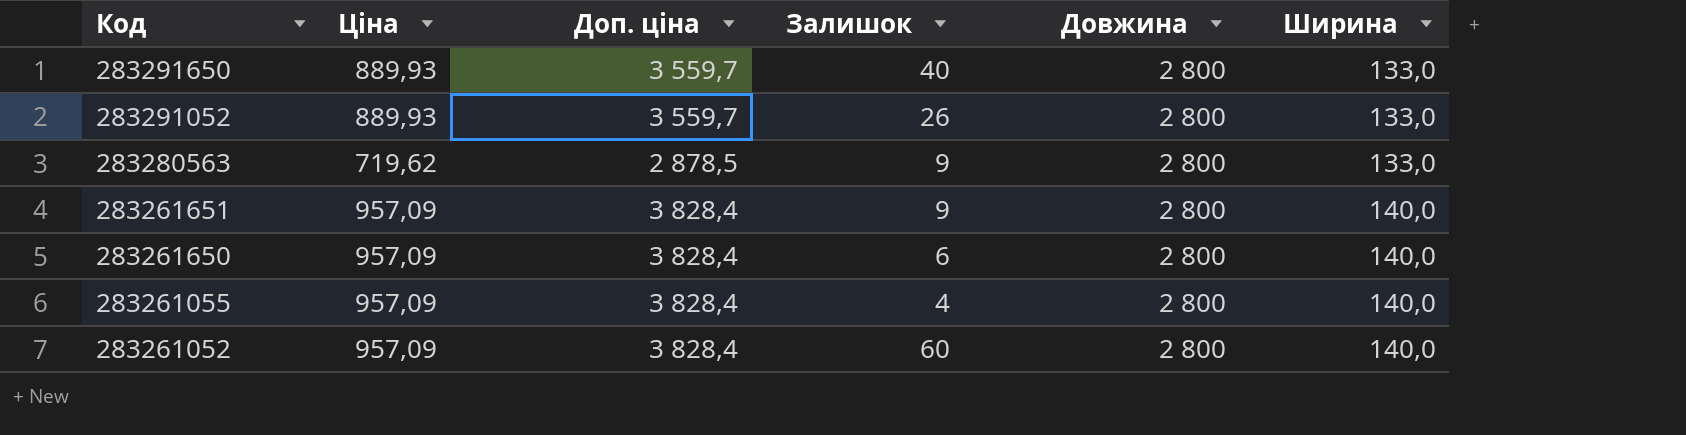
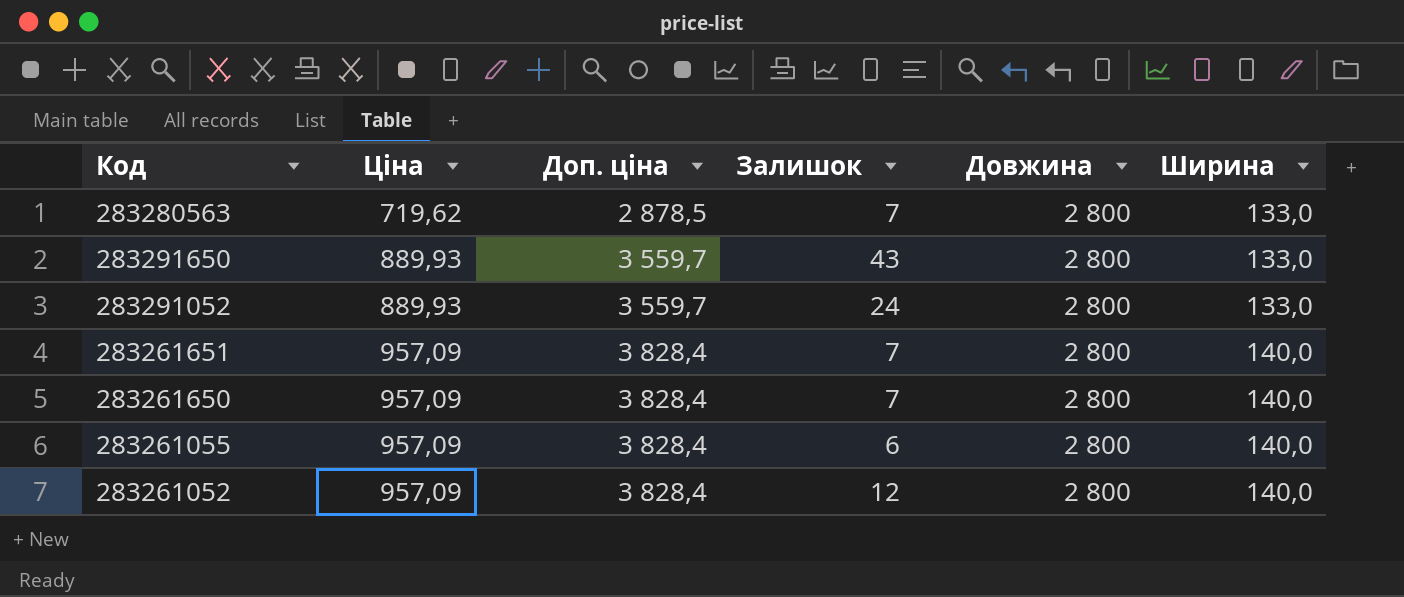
row order: Код descending -> Ціна ascending
283280563 | Залишок: 9 -> 7
283291650 | Залишок: 40 -> 43
283291052 | Залишок: 26 -> 24
283261651 | Залишок: 9 -> 7
283261650 | Залишок: 6 -> 7
283261055 | Залишок: 4 -> 6
283261052 | Залишок: 60 -> 12

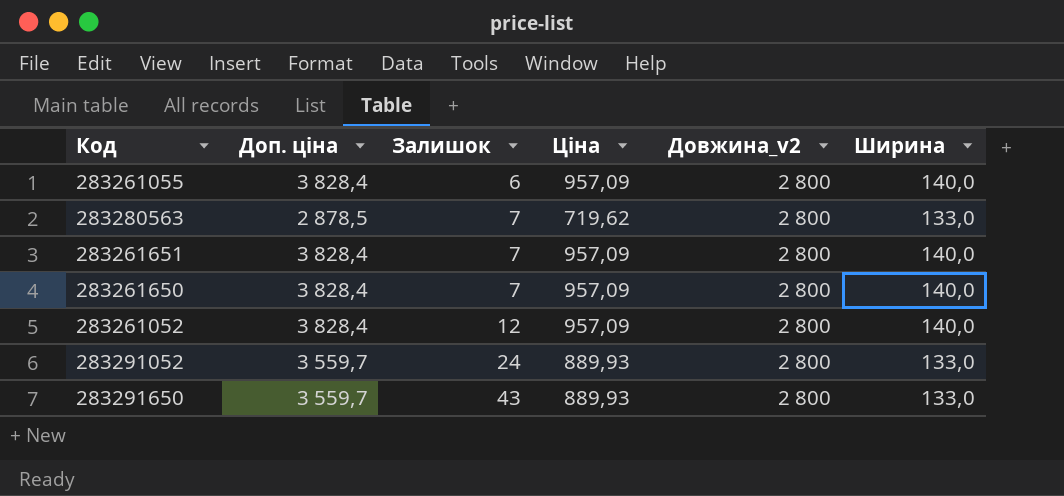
row order: Ціна ascending -> Залишок ascending
column Ціна | position: 2 -> 4
column name: Довжина -> Довжина_v2

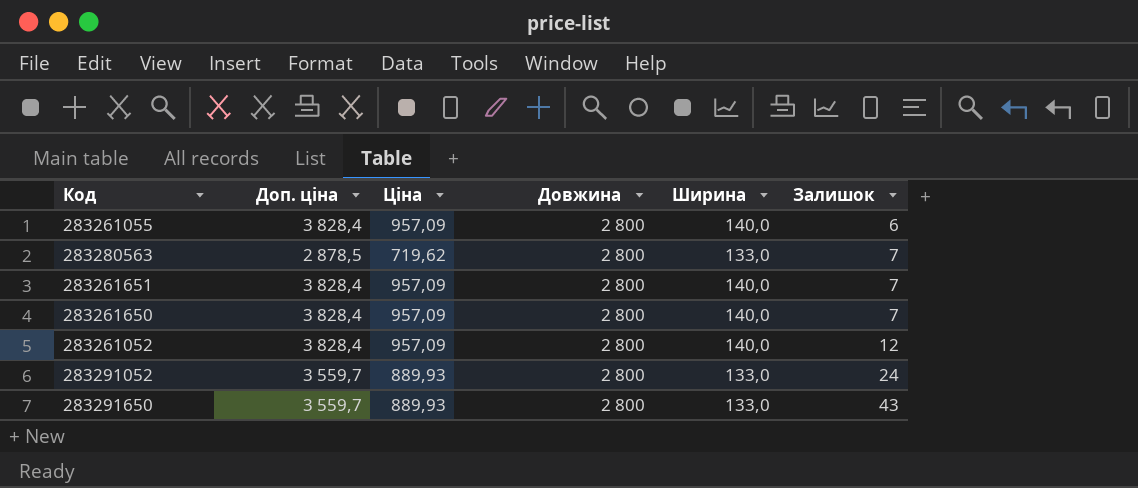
column name: Довжина_v2 -> Довжина
column Залишок | position: 3 -> 6

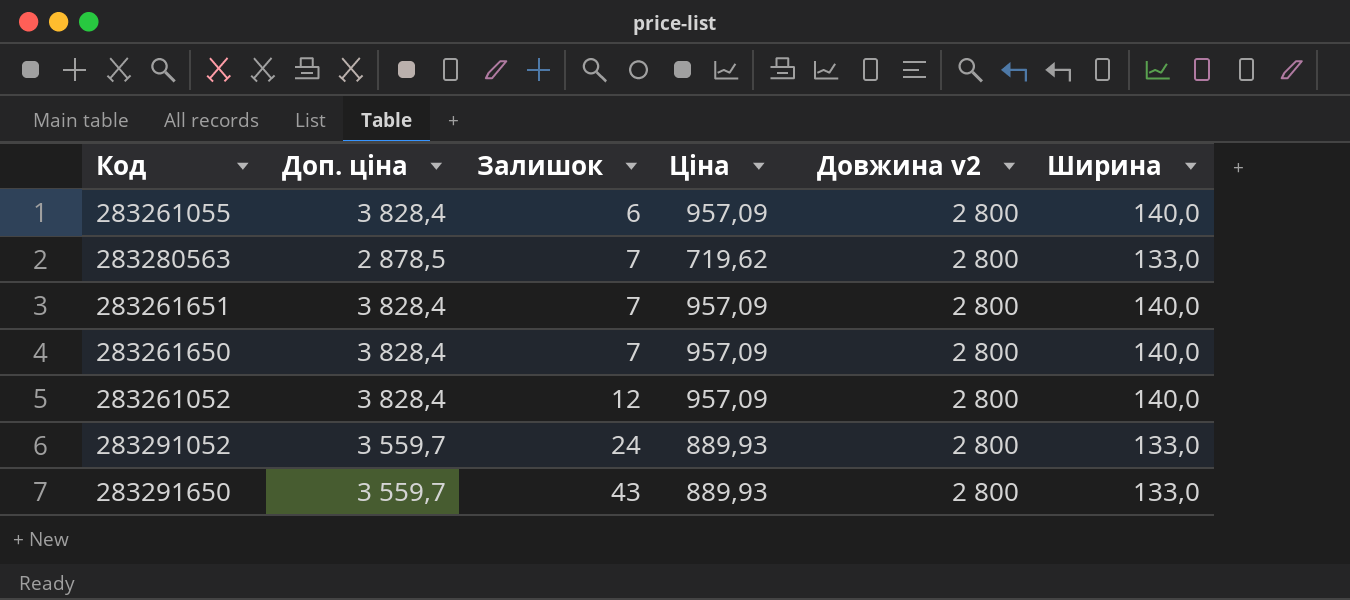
column Залишок | position: 6 -> 3
column name: Довжина -> Довжина v2

